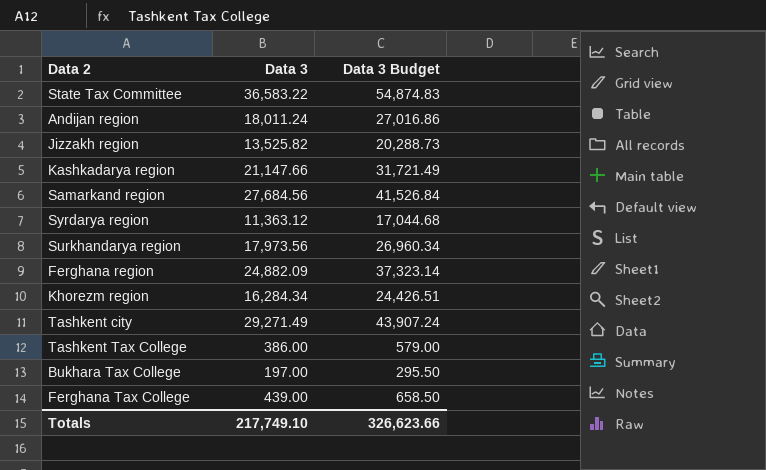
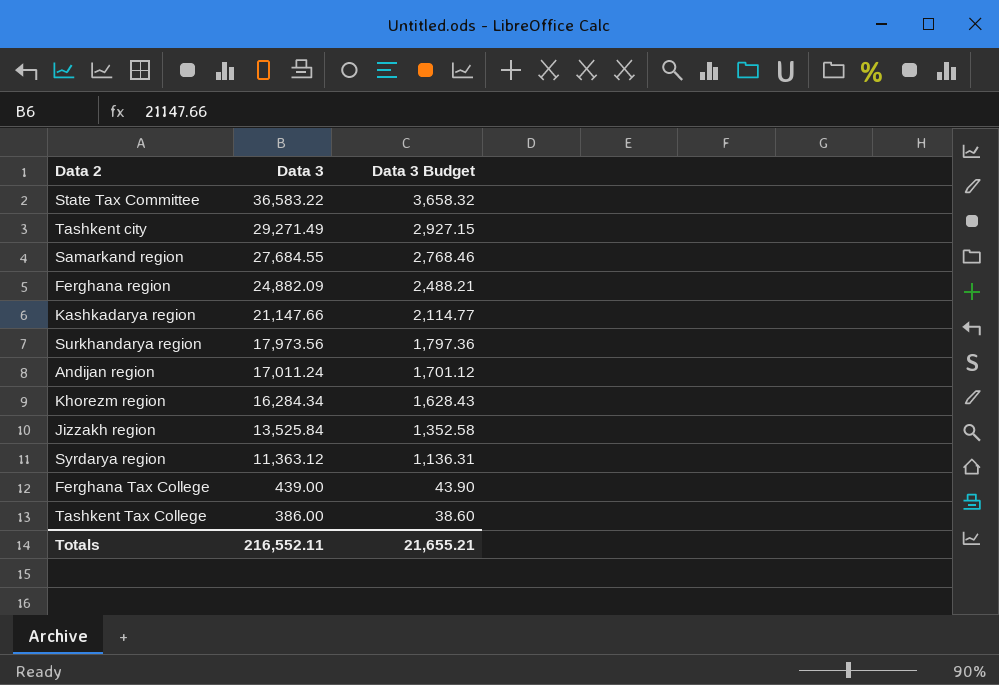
row order: none -> Data 3 descending
column Data 3 Budget | formula: [Data 3] * 1.5 -> [Data 3] * 0.1
row Bukhara Tax College: 197.00 | 295.50 -> none
Samarkand region | Data 3: 27,684.56 -> 27,684.55
Andijan region | Data 3: 18,011.24 -> 17,011.24
Jizzakh region | Data 3: 13,525.82 -> 13,525.84
Totals | Data 3: 217,749.10 -> 216,552.11
Totals | Data 3 Budget: 326,623.66 -> 21,655.21

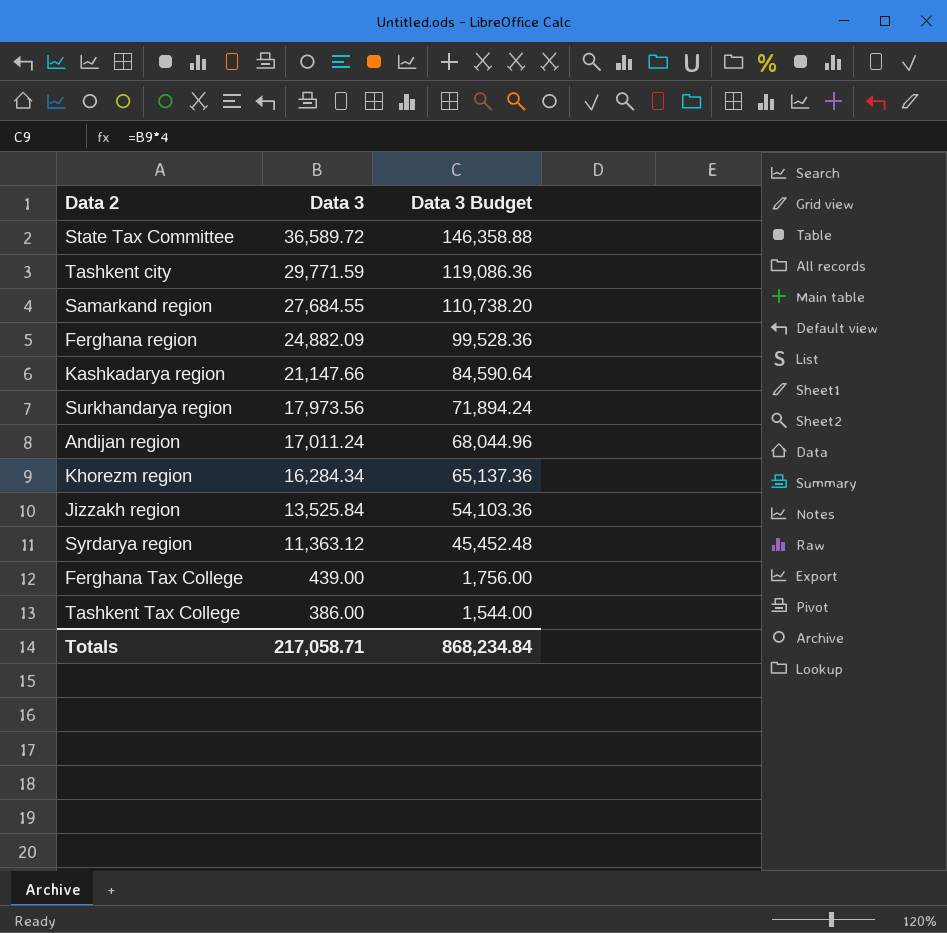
column Data 3 Budget | formula: [Data 3] * 0.1 -> [Data 3] * 4
State Tax Committee | Data 3: 36,583.22 -> 36,589.72
Tashkent city | Data 3: 29,271.49 -> 29,771.59
Totals | Data 3: 216,552.11 -> 217,058.71
Totals | Data 3 Budget: 21,655.21 -> 868,234.84

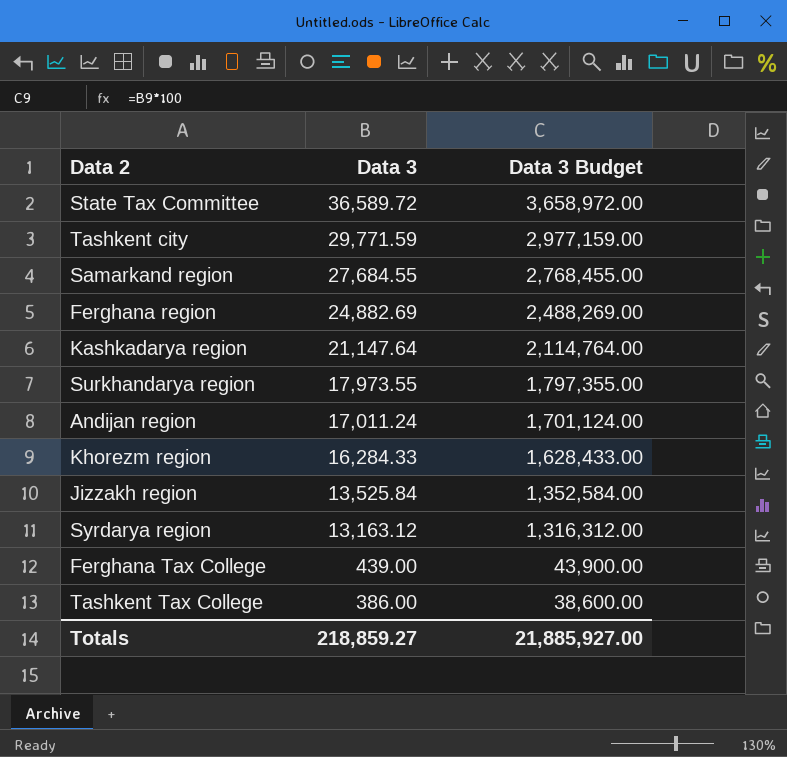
column Data 3 Budget | formula: [Data 3] * 4 -> [Data 3] * 100
Ferghana region | Data 3: 24,882.09 -> 24,882.69
Kashkadarya region | Data 3: 21,147.66 -> 21,147.64
Surkhandarya region | Data 3: 17,973.56 -> 17,973.55
Khorezm region | Data 3: 16,284.34 -> 16,284.33
Syrdarya region | Data 3: 11,363.12 -> 13,163.12
Totals | Data 3: 217,058.71 -> 218,859.27
Totals | Data 3 Budget: 868,234.84 -> 21,885,927.00

